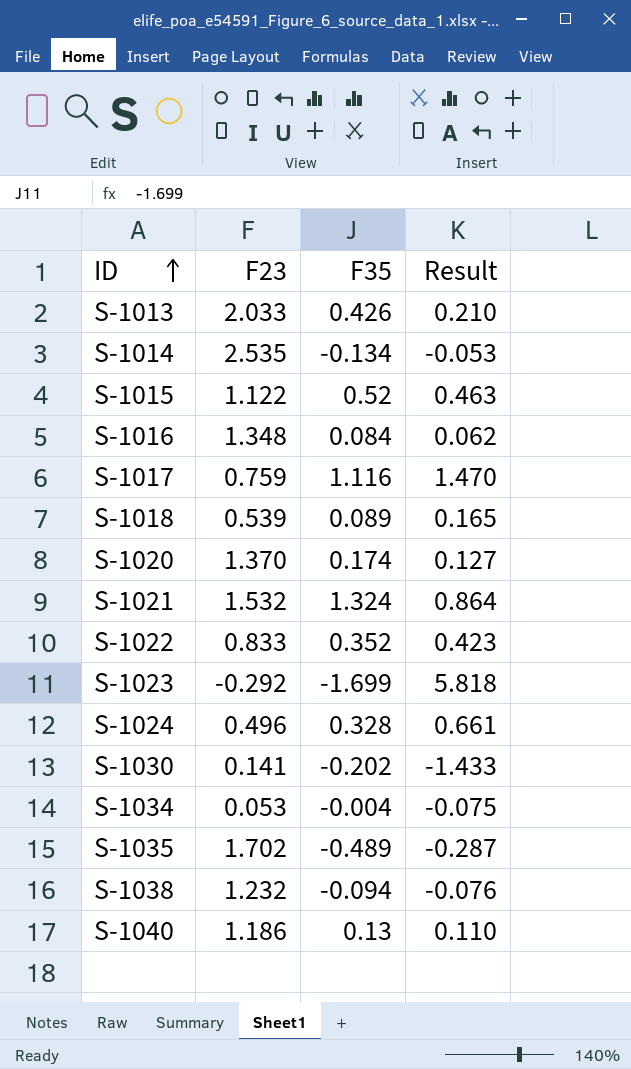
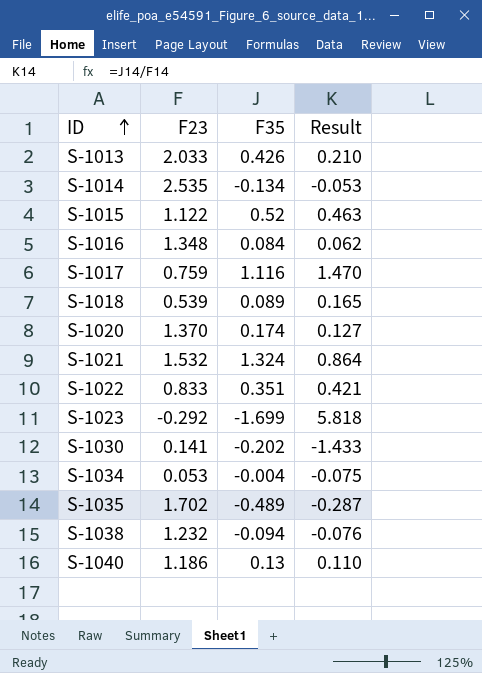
row S-1024: 0.496 | 0.328 | 0.661 -> none
S-1022 | F35: 0.352 -> 0.351
S-1022 | Result: 0.423 -> 0.421

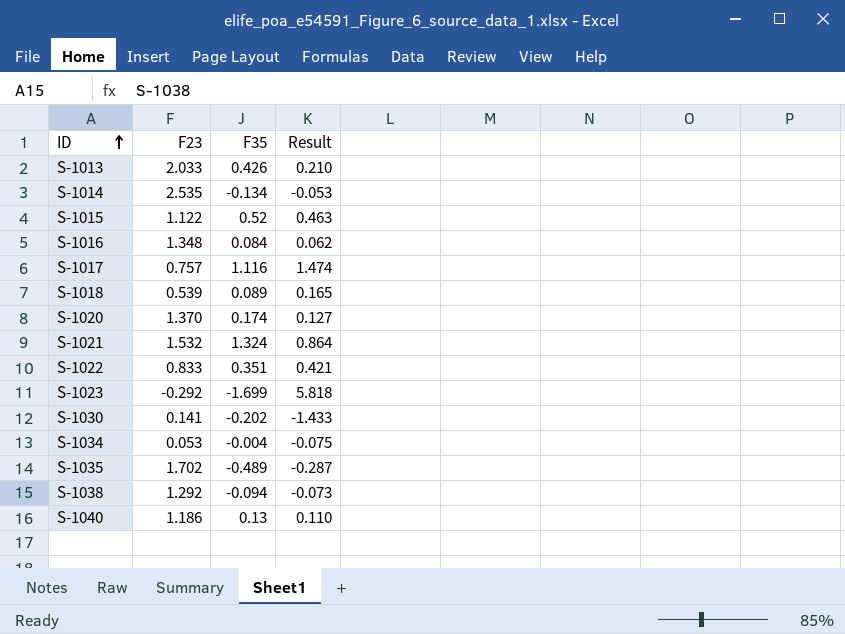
S-1017 | F23: 0.759 -> 0.757
S-1017 | Result: 1.470 -> 1.474
S-1038 | F23: 1.232 -> 1.292
S-1038 | Result: -0.076 -> -0.073

